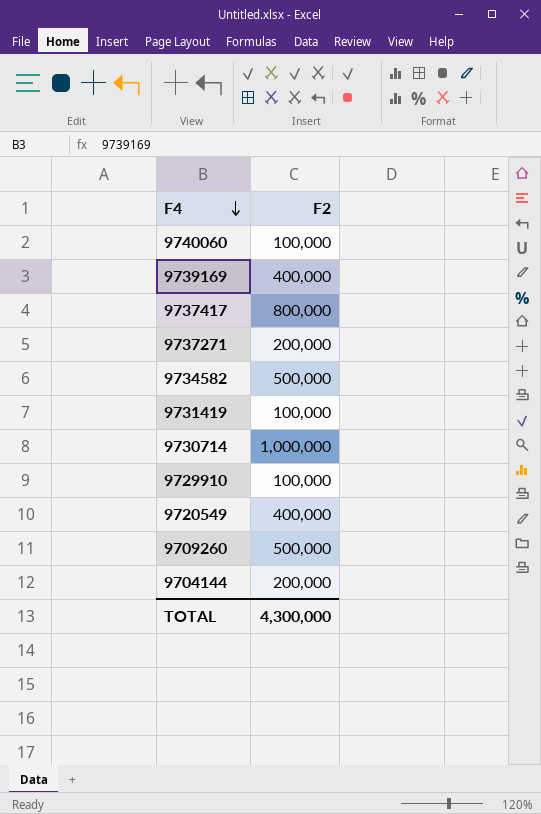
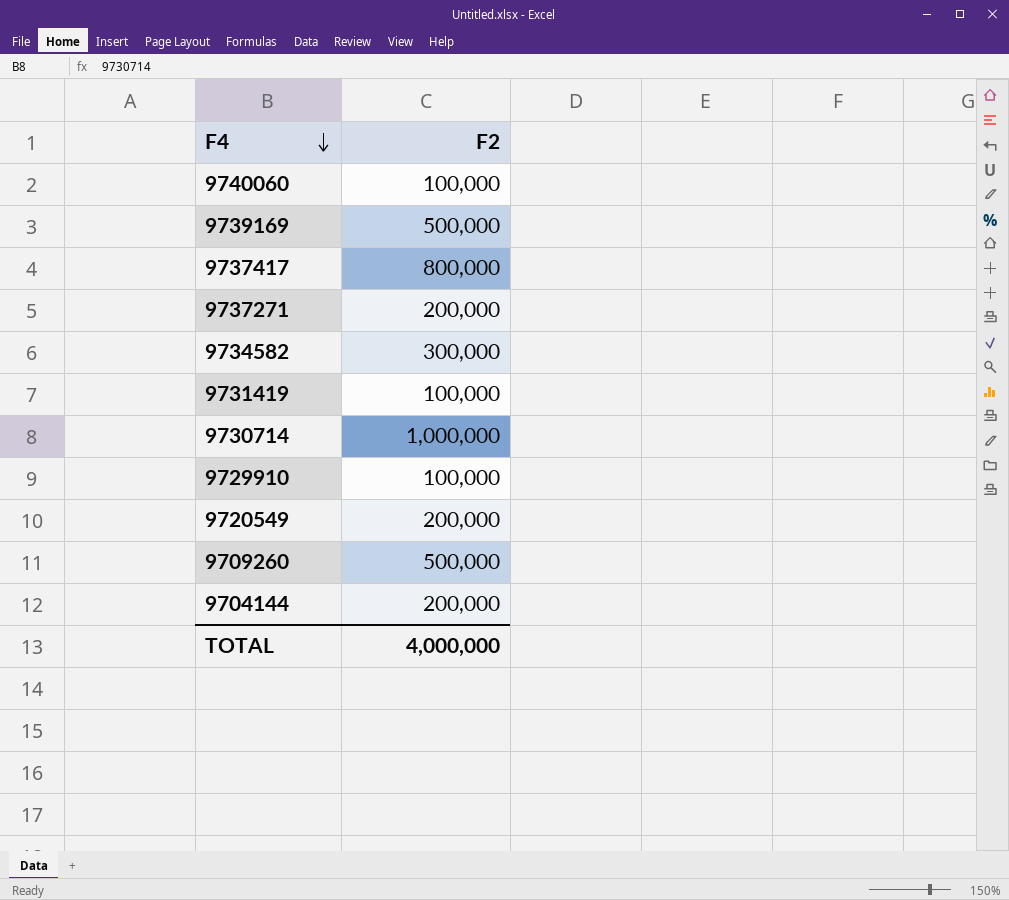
9739169 | F2: 400,000 -> 500,000
9734582 | F2: 500,000 -> 300,000
9720549 | F2: 400,000 -> 200,000
TOTAL | F2: 4,300,000 -> 4,000,000

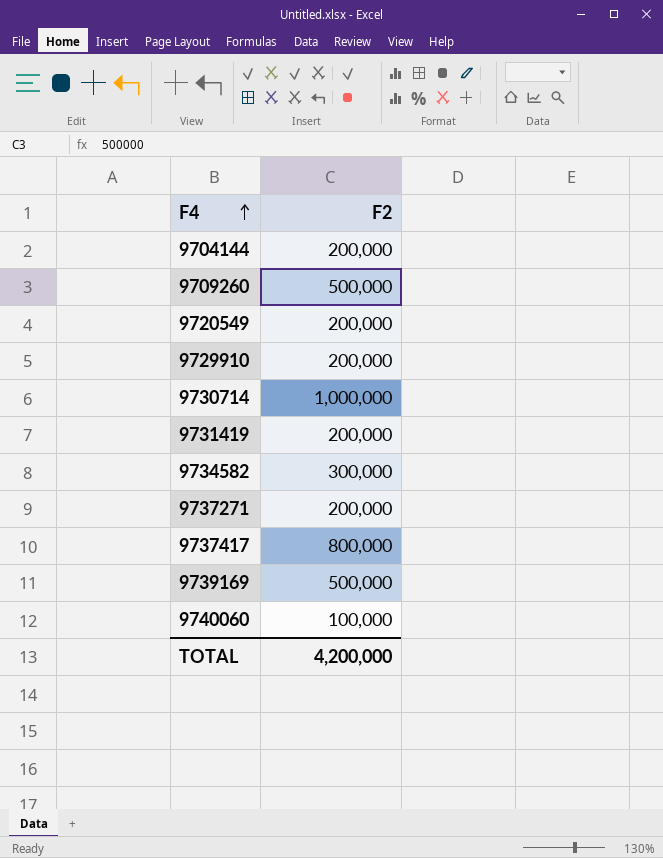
row order: F4 descending -> F4 ascending
9729910 | F2: 100,000 -> 200,000
9731419 | F2: 100,000 -> 200,000
TOTAL | F2: 4,000,000 -> 4,200,000

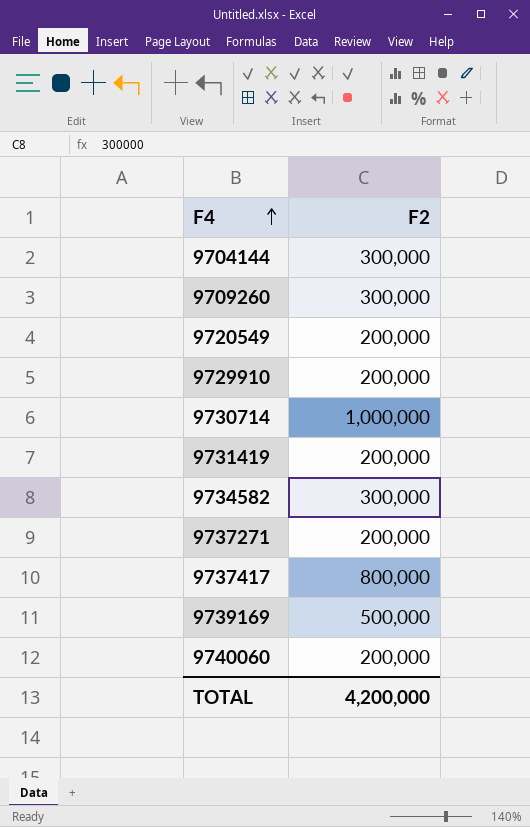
9704144 | F2: 200,000 -> 300,000
9709260 | F2: 500,000 -> 300,000
9740060 | F2: 100,000 -> 200,000

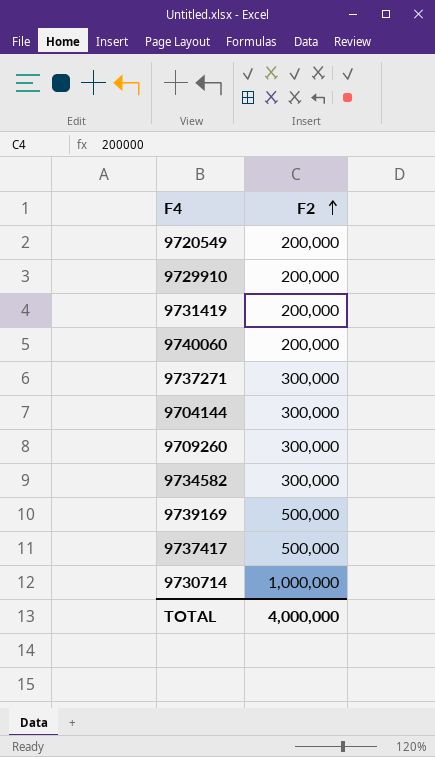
row order: F4 ascending -> F2 ascending
9737271 | F2: 200,000 -> 300,000
9737417 | F2: 800,000 -> 500,000
TOTAL | F2: 4,200,000 -> 4,000,000

